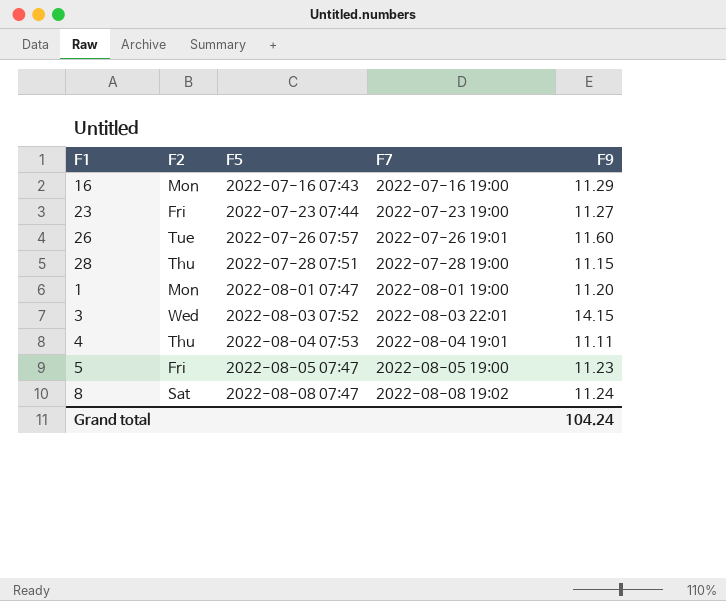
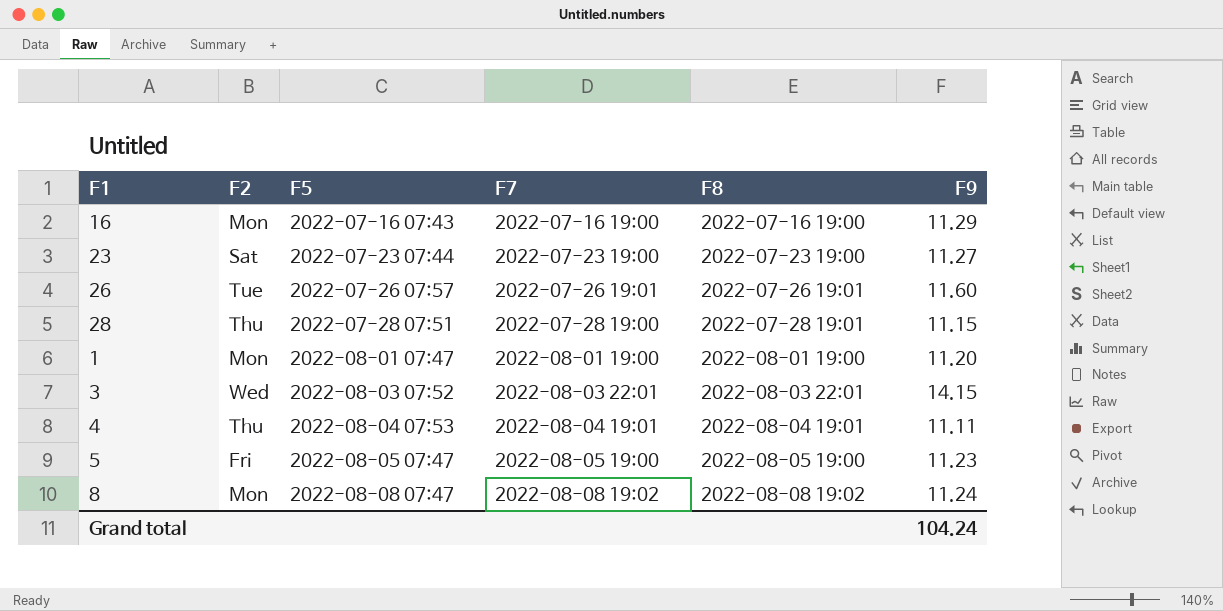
column F8 | position: none -> 5
23 | F2: Fri -> Sat
8 | F2: Sat -> Mon

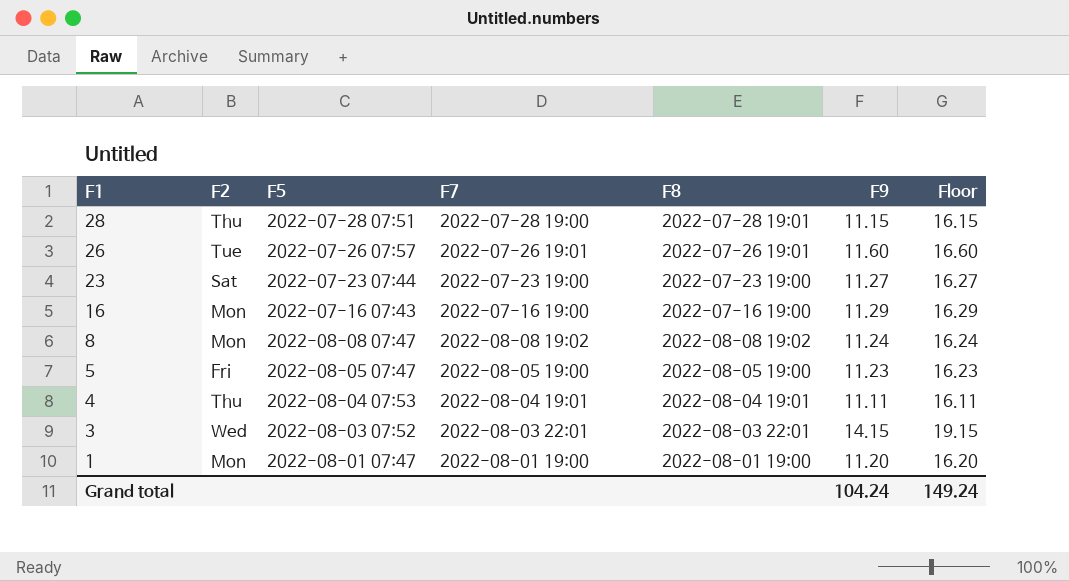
row order: F5 ascending -> F1 descending
column Floor | formula: none -> [F9] + 5

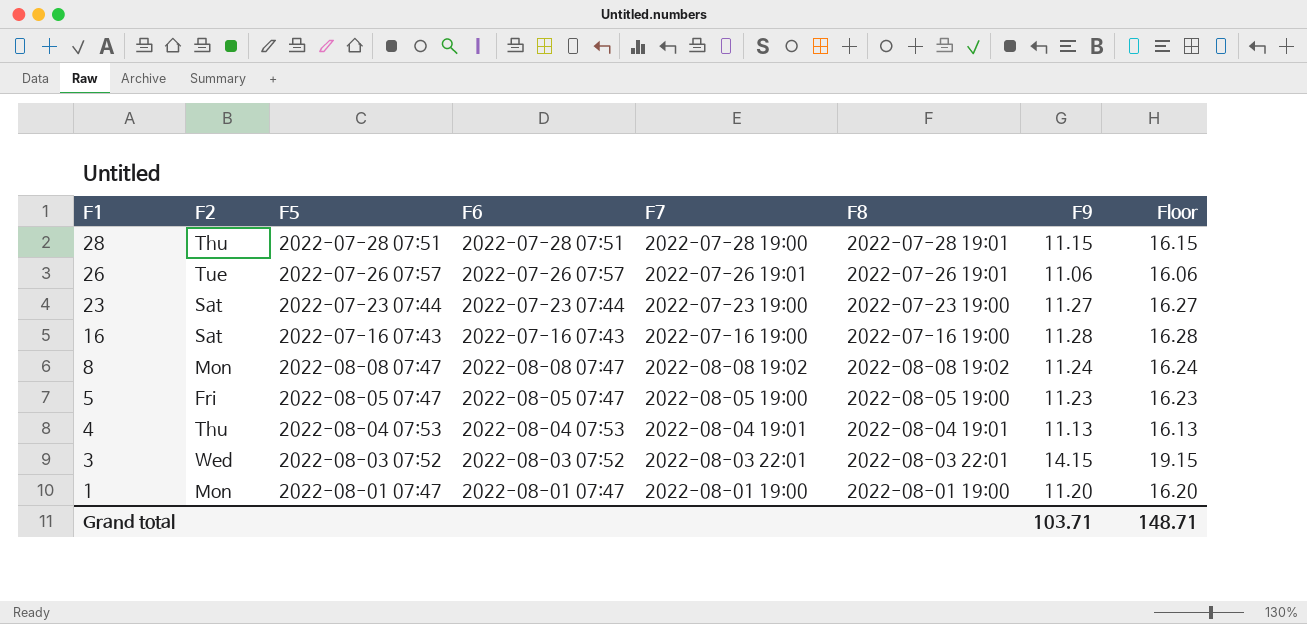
column F6 | position: none -> 4
26 | F9: 11.60 -> 11.06
26 | Floor: 16.60 -> 16.06
16 | F2: Mon -> Sat
16 | F9: 11.29 -> 11.28
16 | Floor: 16.29 -> 16.28
4 | F9: 11.11 -> 11.13
4 | Floor: 16.11 -> 16.13
Grand total | F9: 104.24 -> 103.71
Grand total | Floor: 149.24 -> 148.71

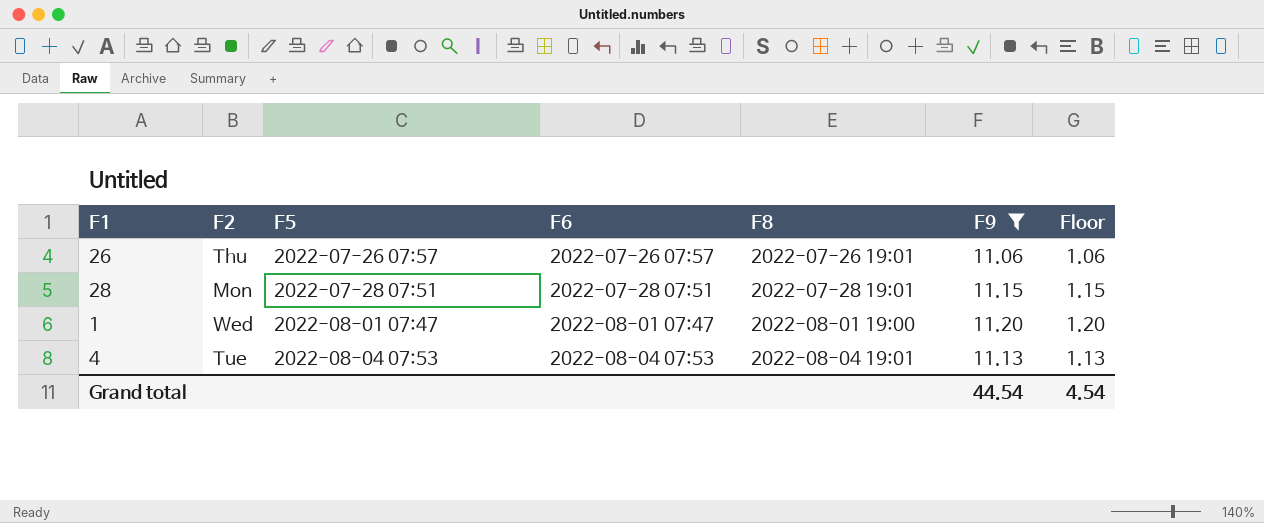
filter: none -> F9 <= 11.20
row order: F1 descending -> F5 ascending
column F7 | position: 5 -> none
column Floor | formula: [F9] + 5 -> [F9] - 10
26 | F2: Tue -> Thu
28 | F2: Thu -> Mon
1 | F2: Mon -> Wed
4 | F2: Thu -> Tue
Grand total | F9: 103.71 -> 44.54
Grand total | Floor: 148.71 -> 4.54

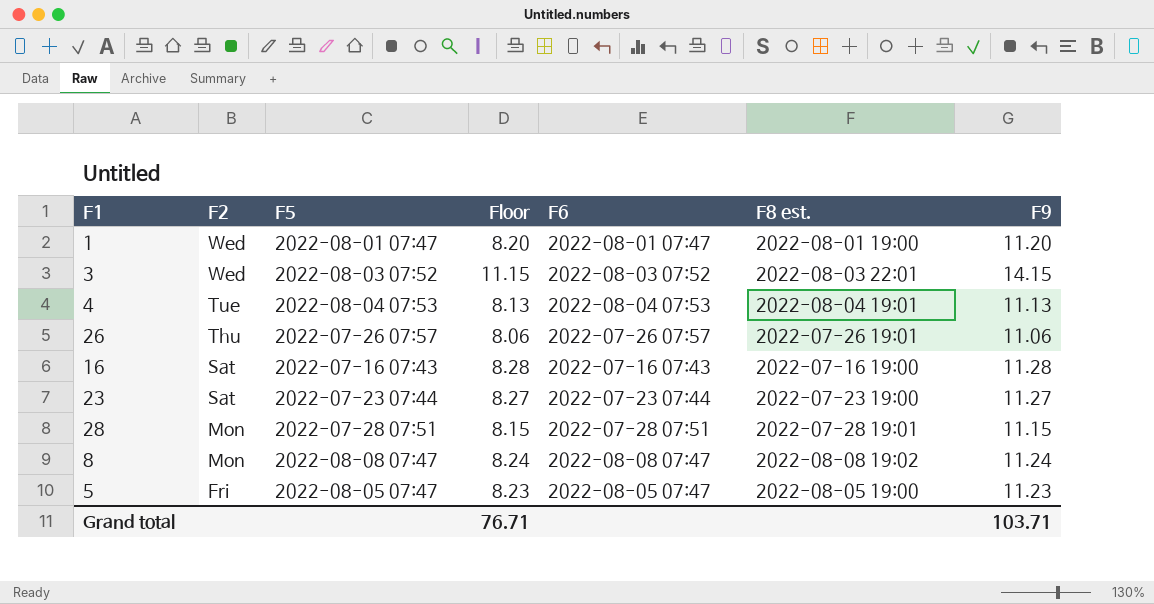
filter: F9 <= 11.20 -> none
row order: F5 ascending -> F2 descending
column Floor | formula: [F9] - 10 -> [F9] - 3
column Floor | position: 7 -> 4
column name: F8 -> F8 est.
Grand total | Floor: 4.54 -> 76.71
Grand total | F9: 44.54 -> 103.71

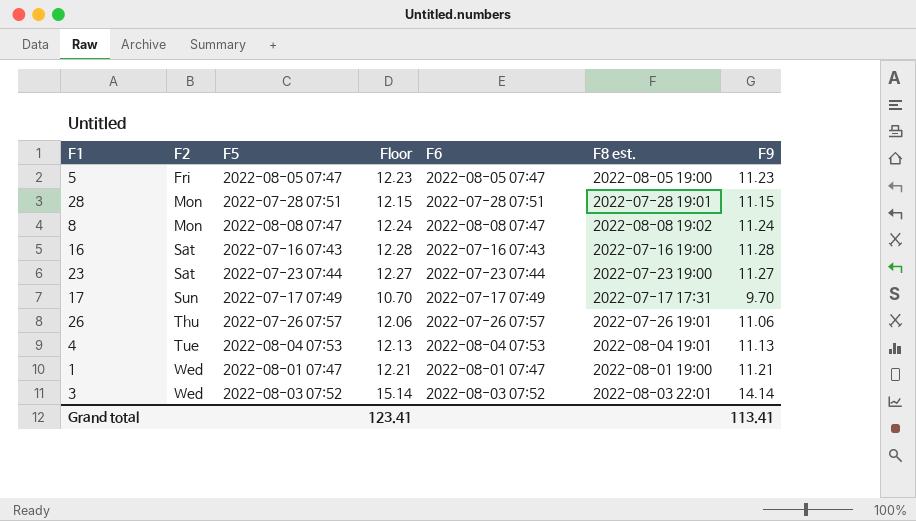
row order: F2 descending -> F2 ascending
column Floor | formula: [F9] - 3 -> [F9] + 1
row 17: none -> Sun | 2022-07-17 07:49 | 10.70 | 2022-07-17 07:49 | 2022-07-17 17:31 | 9.70
1 | F9: 11.20 -> 11.21
3 | F9: 14.15 -> 14.14
Grand total | Floor: 76.71 -> 123.41
Grand total | F9: 103.71 -> 113.41

